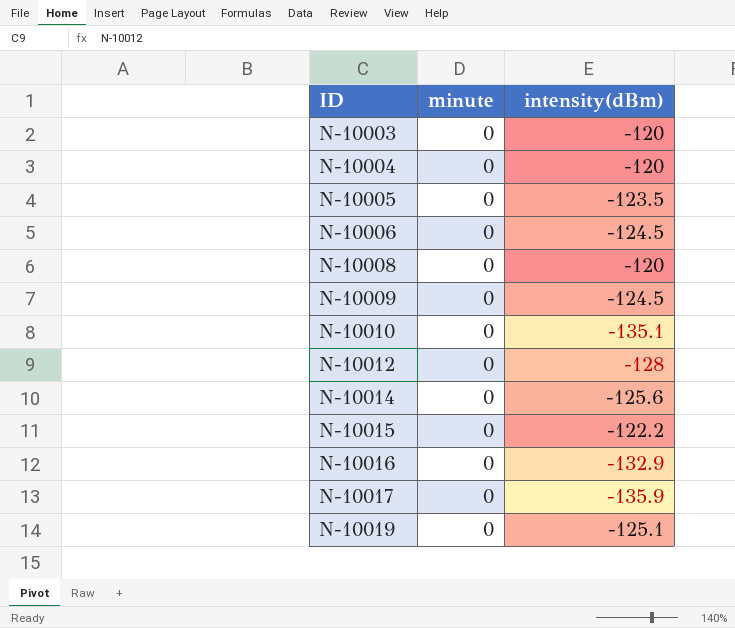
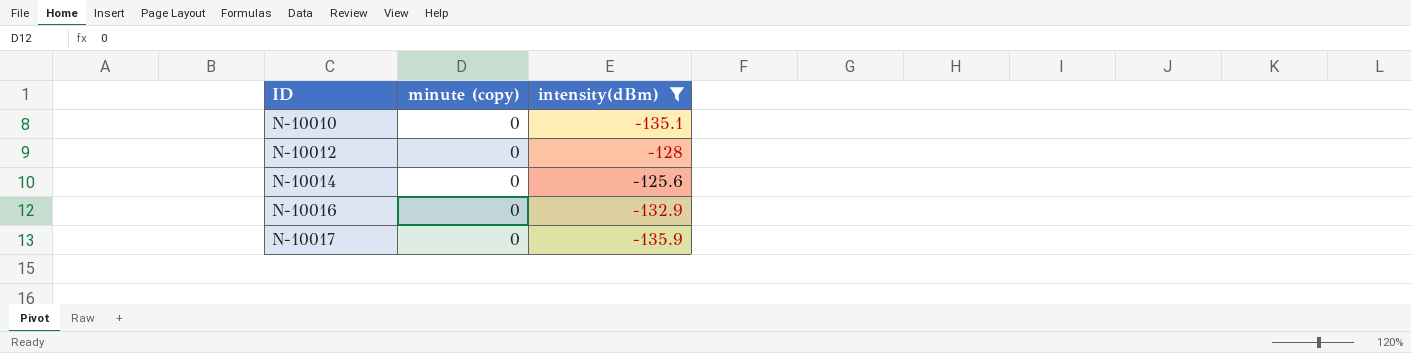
filter: none -> intensity(dBm) <= -125.6
column name: minute -> minute (copy)

